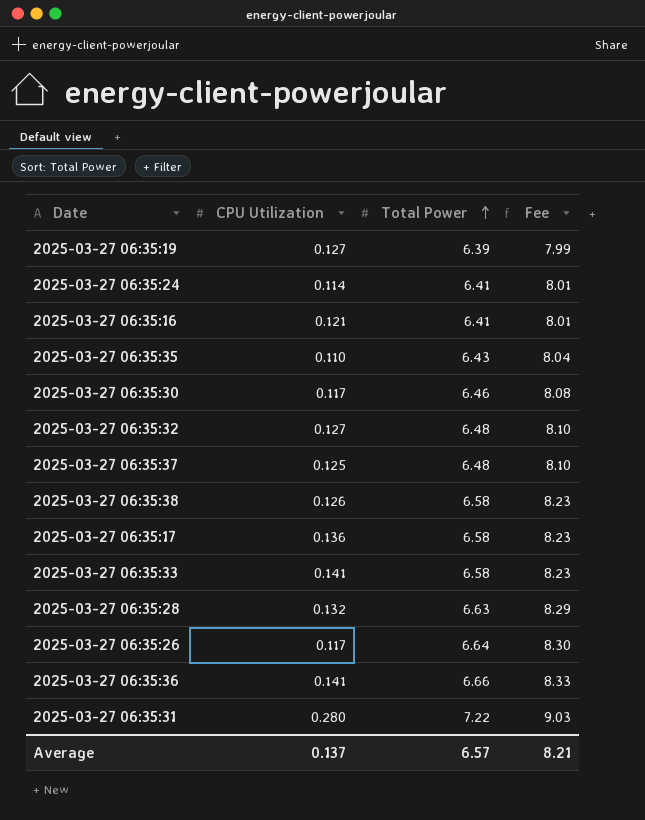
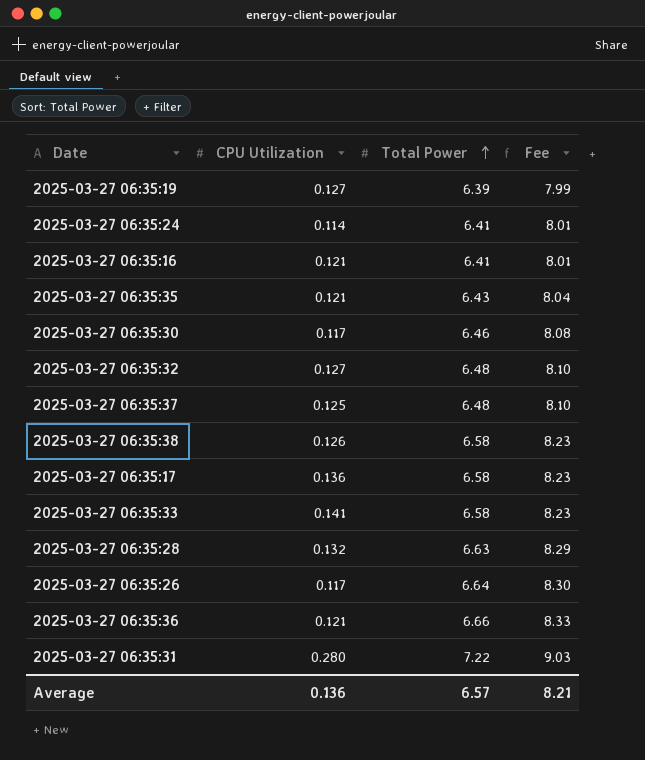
2025-03-27 06:35:35 | CPU Utilization: 0.110 -> 0.121
2025-03-27 06:35:36 | CPU Utilization: 0.141 -> 0.121
Average | CPU Utilization: 0.137 -> 0.136

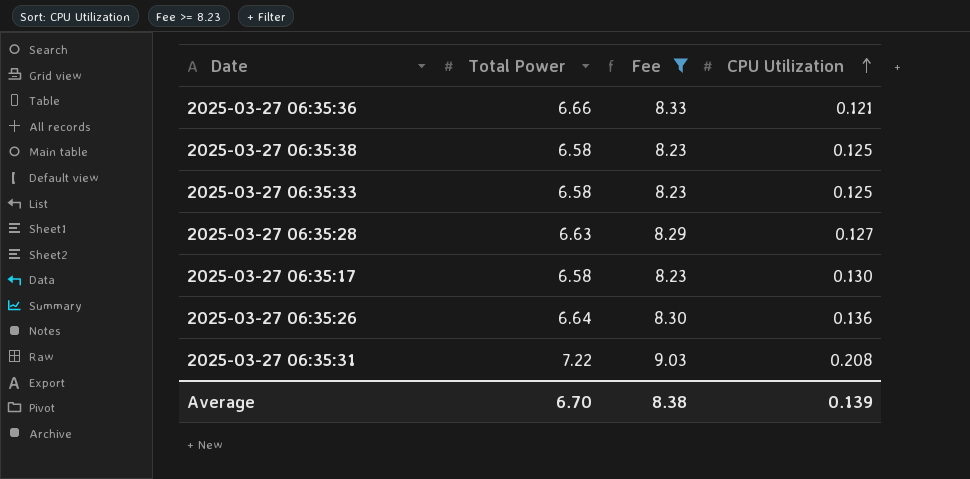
filter: none -> Fee >= 8.23
row order: Total Power ascending -> CPU Utilization ascending
column CPU Utilization | position: 2 -> 4
2025-03-27 06:35:38 | CPU Utilization: 0.126 -> 0.125
2025-03-27 06:35:33 | CPU Utilization: 0.141 -> 0.125
2025-03-27 06:35:28 | CPU Utilization: 0.132 -> 0.127
2025-03-27 06:35:17 | CPU Utilization: 0.136 -> 0.130
2025-03-27 06:35:26 | CPU Utilization: 0.117 -> 0.136
2025-03-27 06:35:31 | CPU Utilization: 0.280 -> 0.208
Average | Total Power: 6.57 -> 6.70
Average | Fee: 8.21 -> 8.38
Average | CPU Utilization: 0.136 -> 0.139

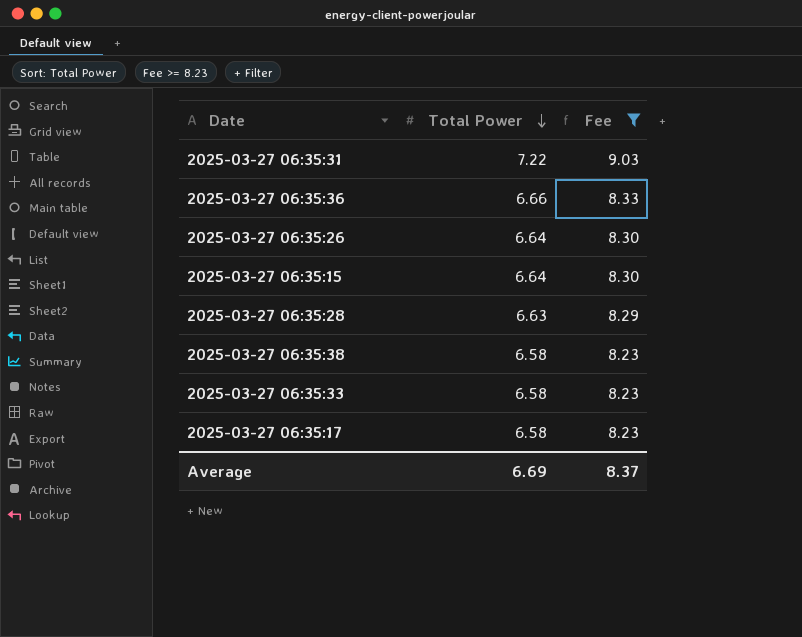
row order: CPU Utilization ascending -> Total Power descending
column CPU Utilization | position: 4 -> none
row 2025-03-27 06:35:15: none -> 6.64 | 8.30
Average | Total Power: 6.70 -> 6.69
Average | Fee: 8.38 -> 8.37

